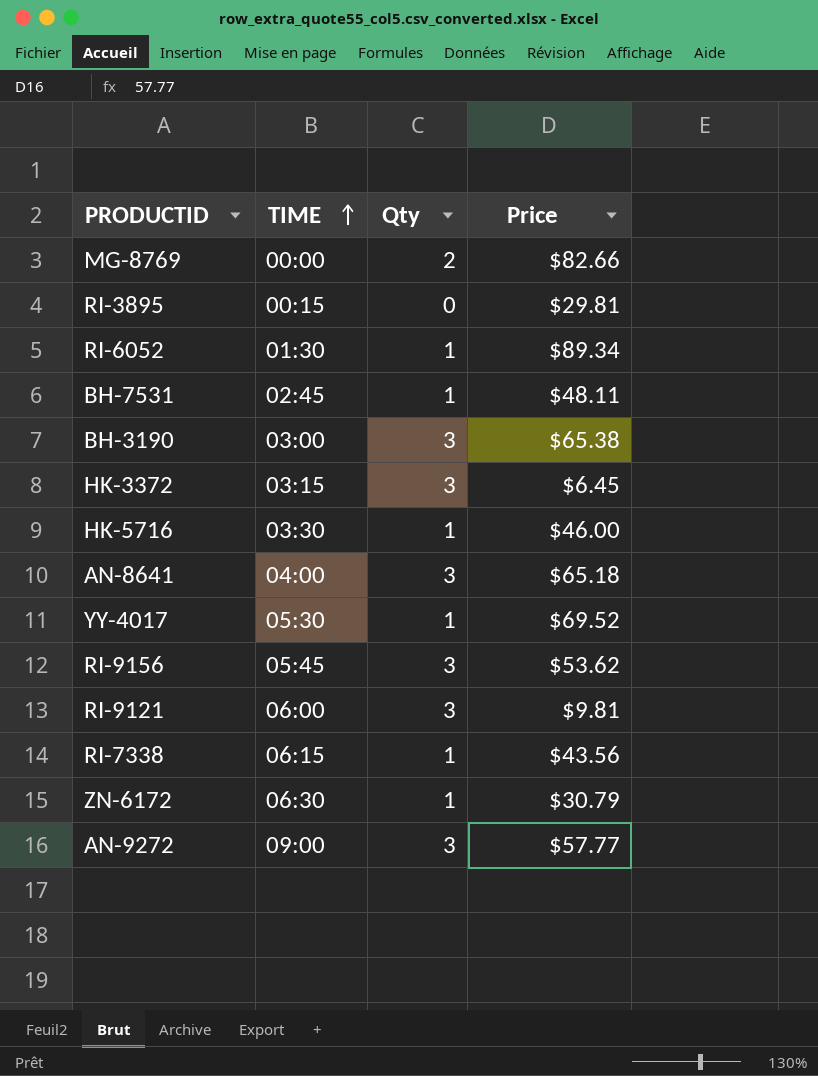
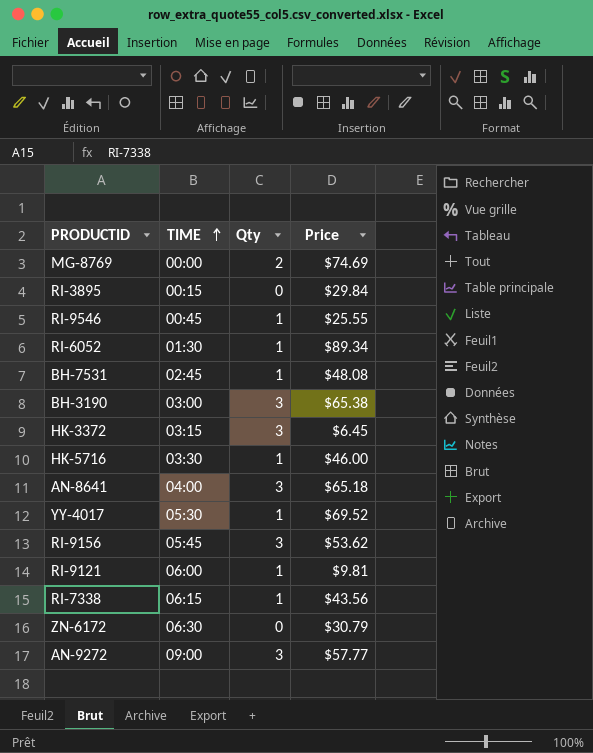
MG-8769 | Price: $82.66 -> $74.69
RI-3895 | Price: $29.81 -> $29.84
row RI-9546: none -> 00:45 | 1 | $25.55
BH-7531 | Price: $48.11 -> $48.08
RI-9121 | Qty: 3 -> 1
ZN-6172 | Qty: 1 -> 0

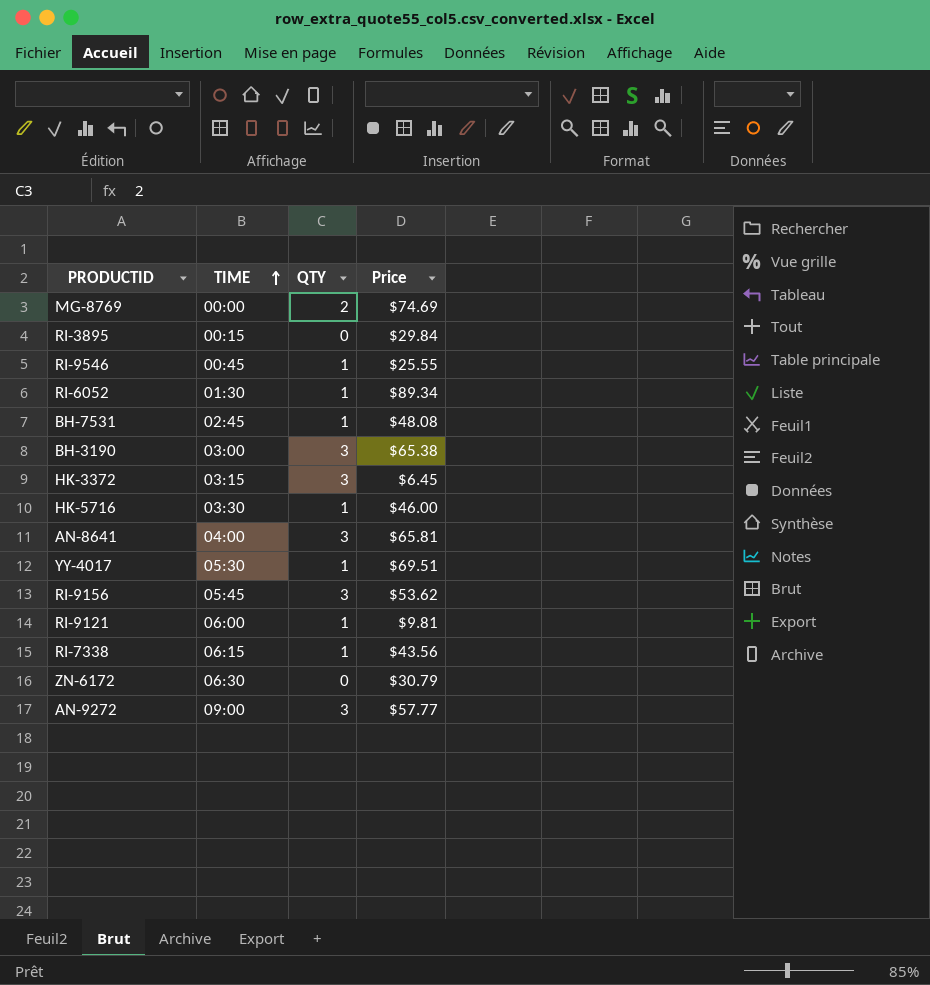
column name: Qty -> QTY
AN-8641 | Price: $65.18 -> $65.81
YY-4017 | Price: $69.52 -> $69.51

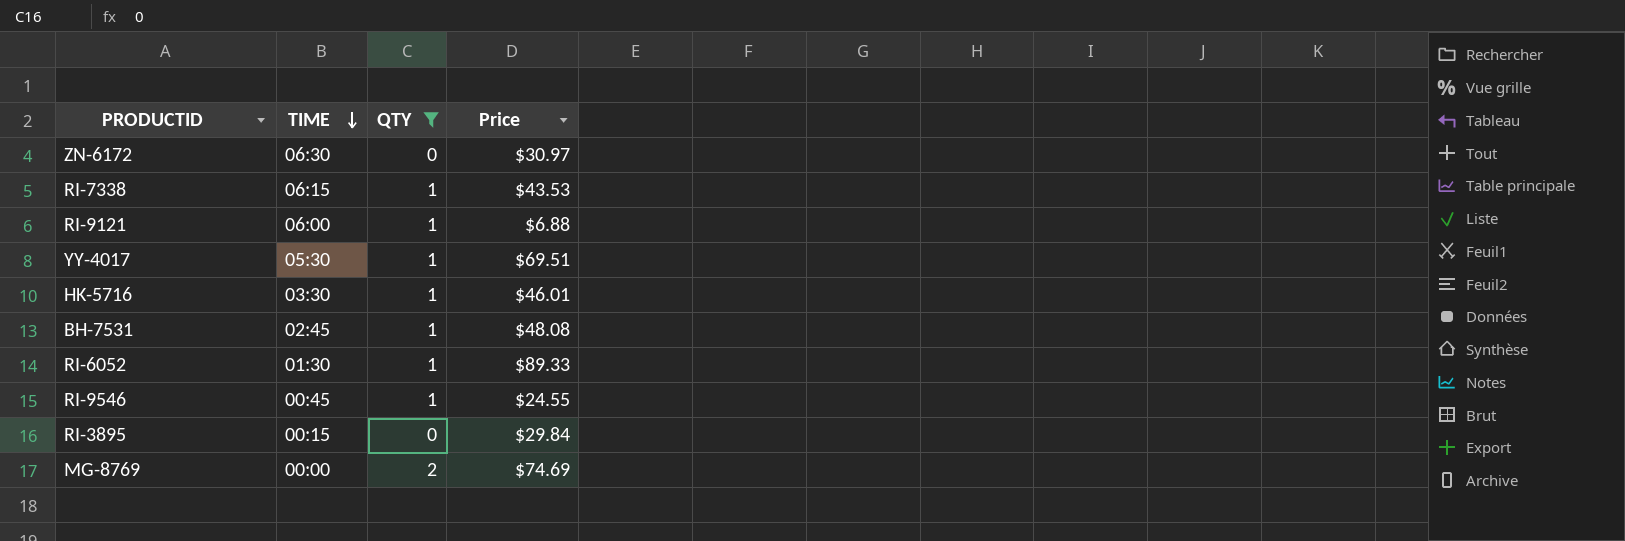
filter: none -> QTY != 3
row order: TIME ascending -> TIME descending
ZN-6172 | Price: $30.79 -> $30.97
RI-7338 | Price: $43.56 -> $43.53
RI-9121 | Price: $9.81 -> $6.88
HK-5716 | Price: $46.00 -> $46.01
RI-6052 | Price: $89.34 -> $89.33
RI-9546 | Price: $25.55 -> $24.55

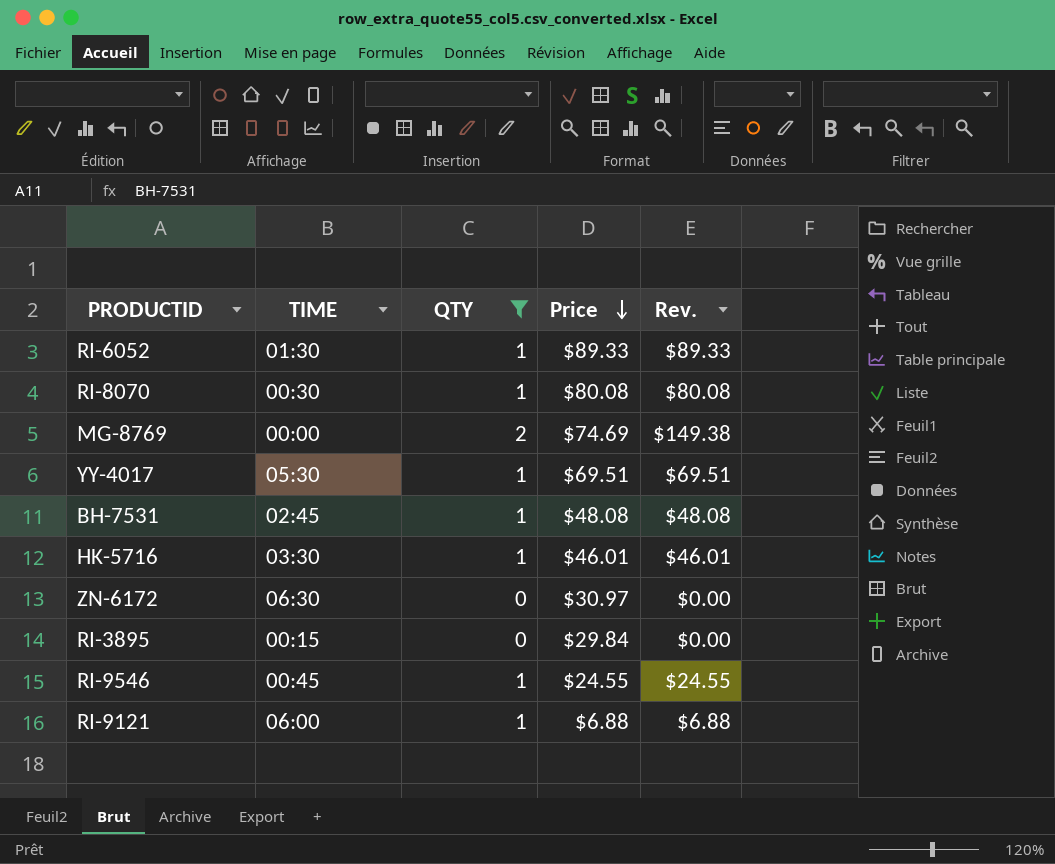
row order: TIME descending -> Price descending
column Rev. | formula: none -> [QTY] * [Price]
row RI-7338: 06:15 | 1 | $43.53 -> none
row RI-8070: none -> 00:30 | 1 | $80.08 | $80.08

